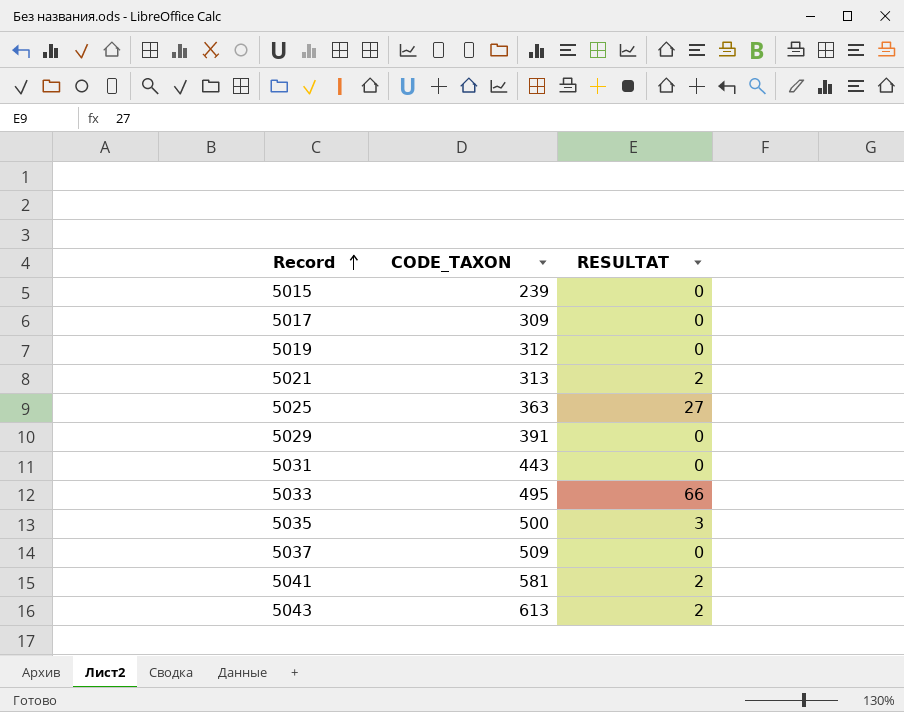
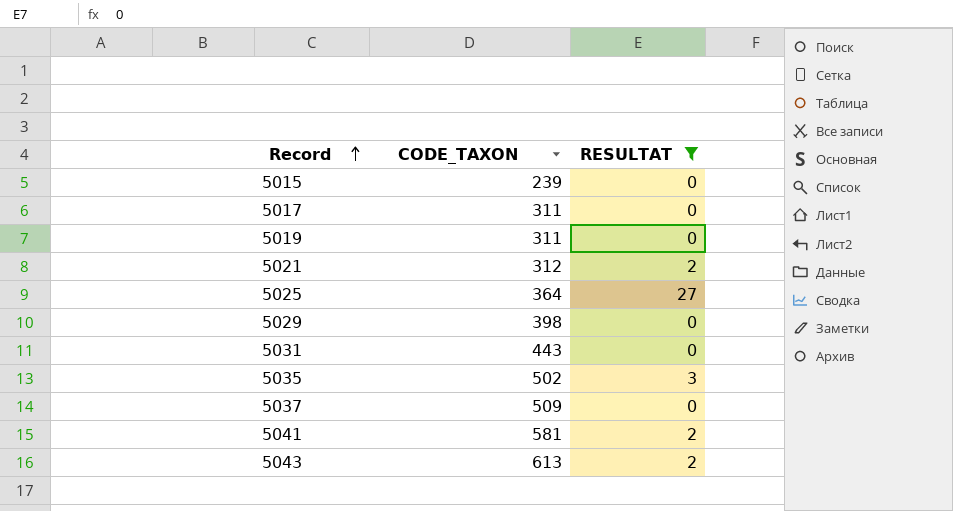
filter: none -> RESULTAT != 66
5017 | CODE_TAXON: 309 -> 311
5019 | CODE_TAXON: 312 -> 311
5021 | CODE_TAXON: 313 -> 312
5025 | CODE_TAXON: 363 -> 364
5029 | CODE_TAXON: 391 -> 398
5035 | CODE_TAXON: 500 -> 502

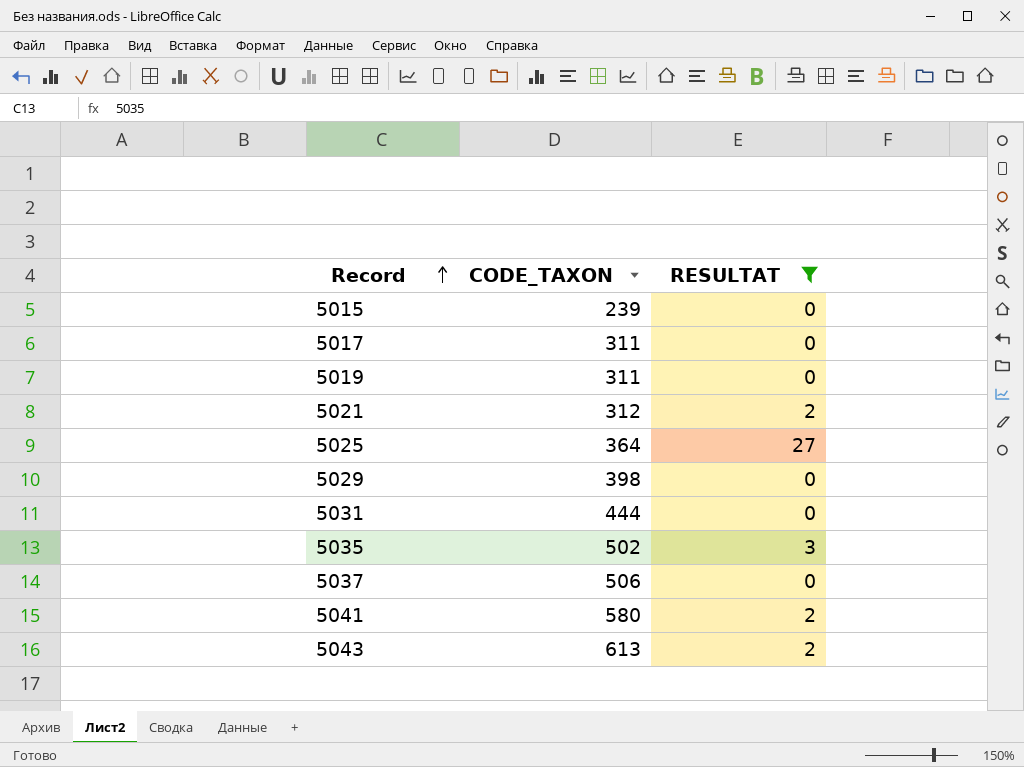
5031 | CODE_TAXON: 443 -> 444
5037 | CODE_TAXON: 509 -> 506
5041 | CODE_TAXON: 581 -> 580

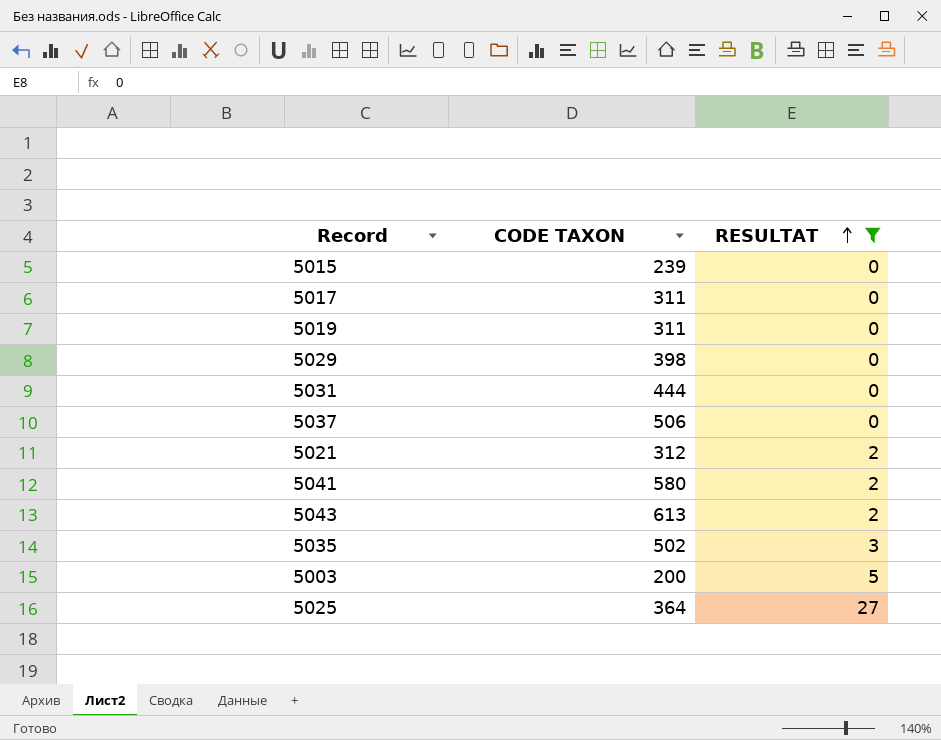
row order: Record ascending -> RESULTAT ascending
column name: CODE_TAXON -> CODE TAXON
row 5003: none -> 200 | 5

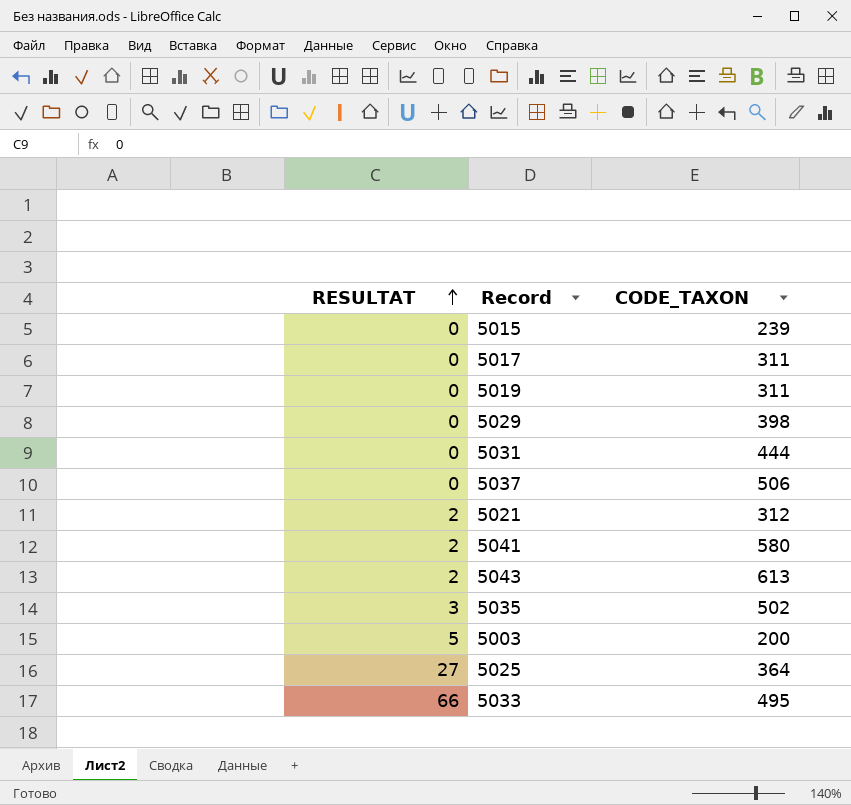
filter: RESULTAT != 66 -> none
column RESULTAT | position: 3 -> 1
column name: CODE TAXON -> CODE_TAXON

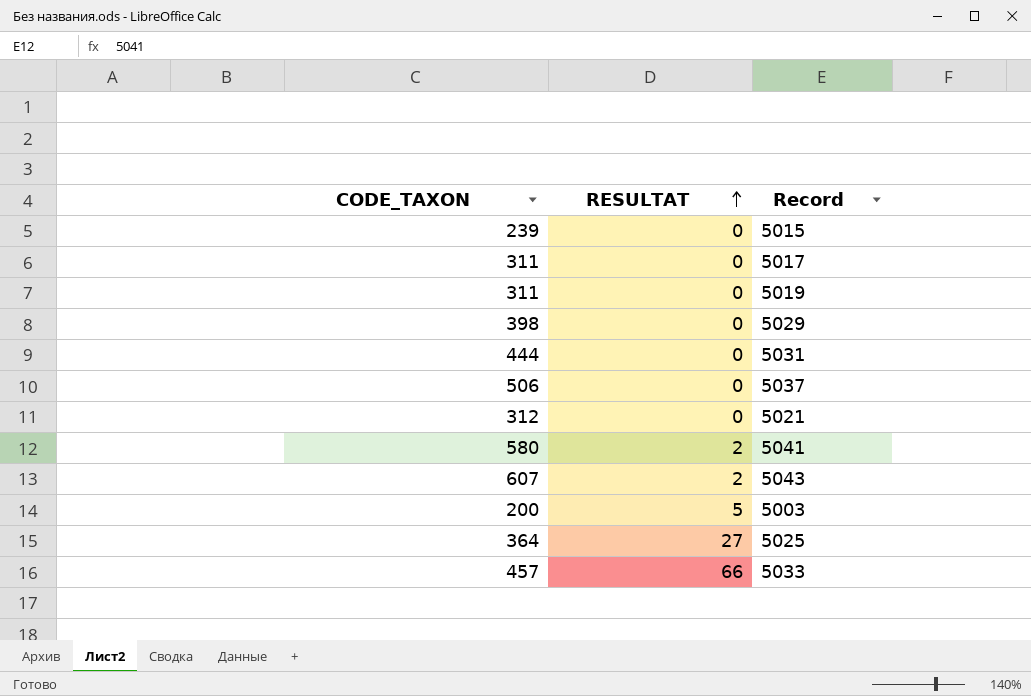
column CODE_TAXON | position: 3 -> 1
row 5035: 3 | 502 -> none
5021 | RESULTAT: 2 -> 0
5043 | CODE_TAXON: 613 -> 607
5033 | CODE_TAXON: 495 -> 457

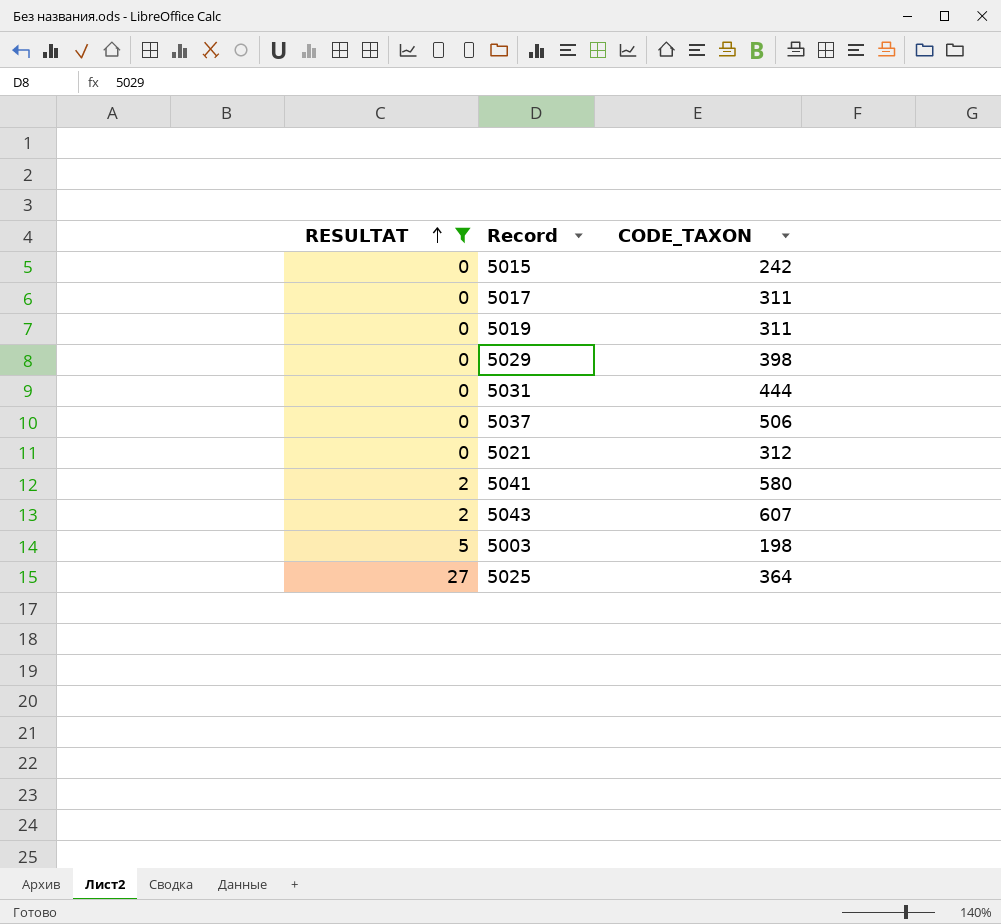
filter: none -> RESULTAT != 66
column CODE_TAXON | position: 1 -> 3
5015 | CODE_TAXON: 239 -> 242
5003 | CODE_TAXON: 200 -> 198

